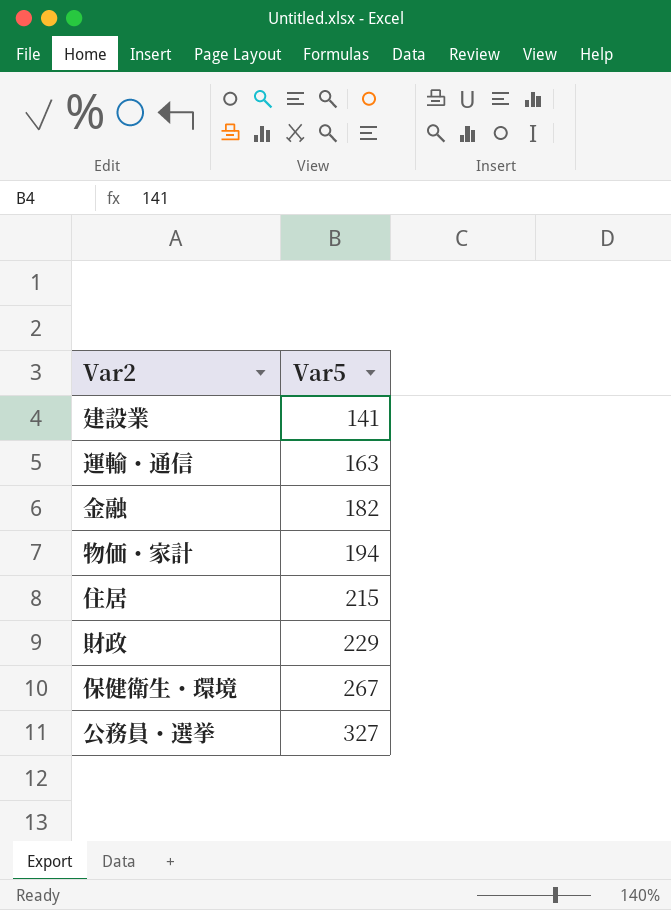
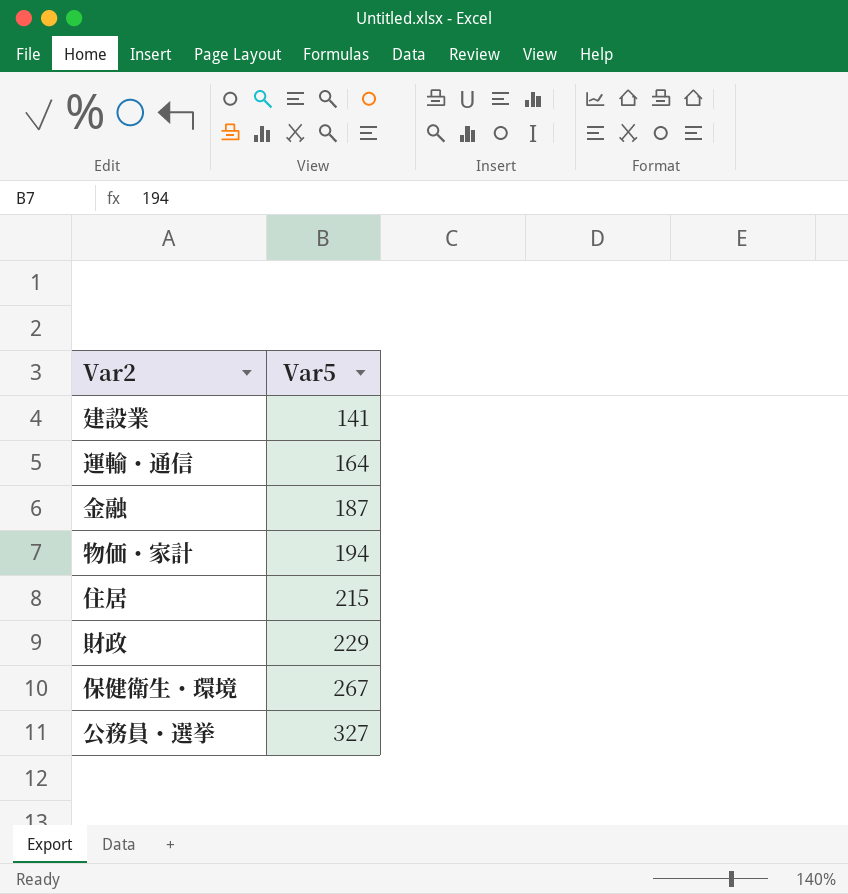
運輸・通信 | Var5: 163 -> 164
金融 | Var5: 182 -> 187

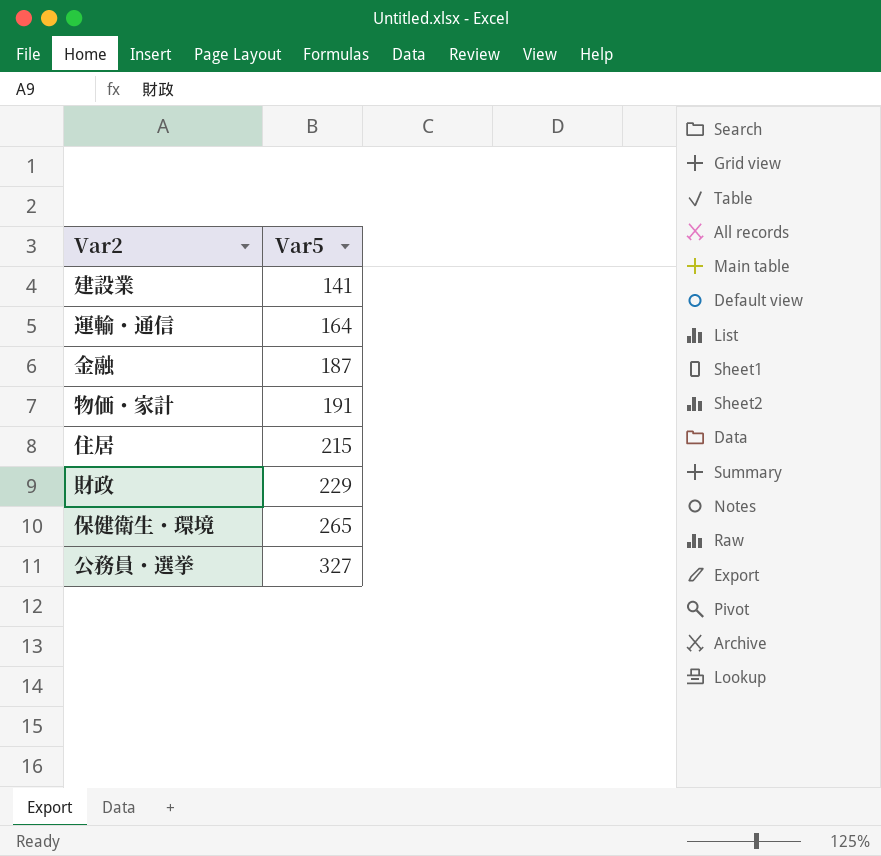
物価・家計 | Var5: 194 -> 191
保健衛生・環境 | Var5: 267 -> 265

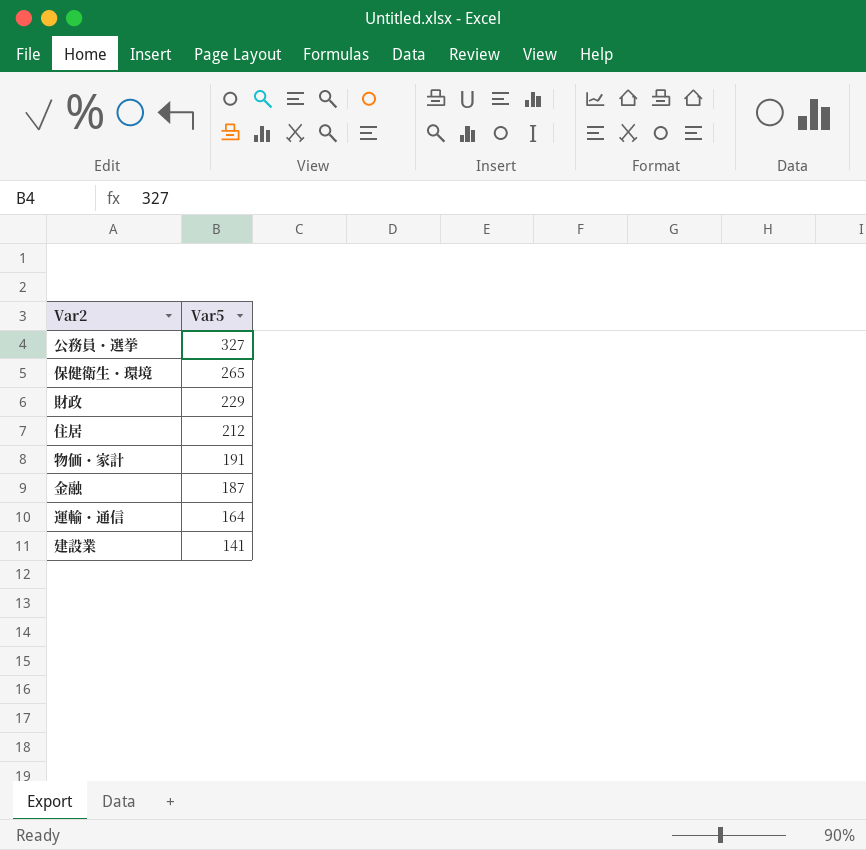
row order: Var5 ascending -> Var5 descending
住居 | Var5: 215 -> 212

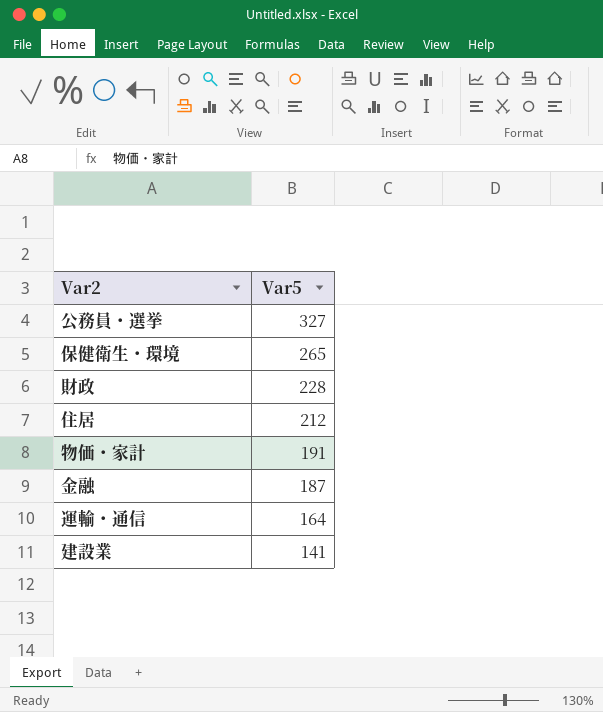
財政 | Var5: 229 -> 228

